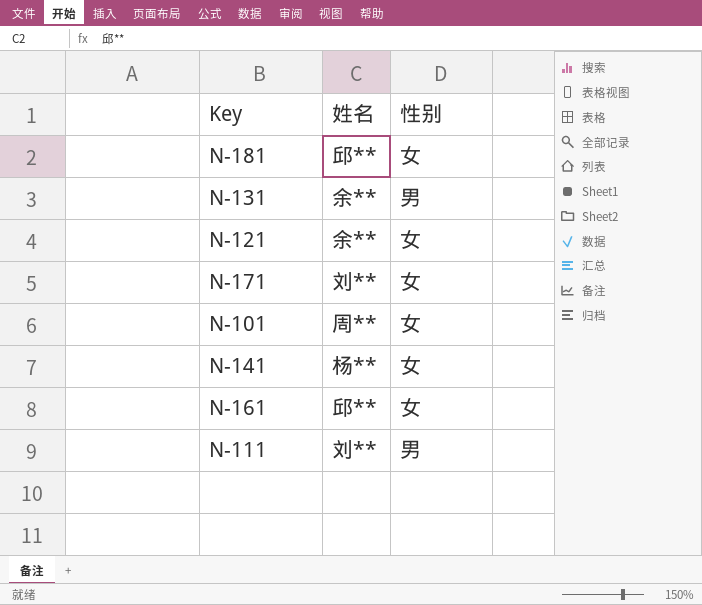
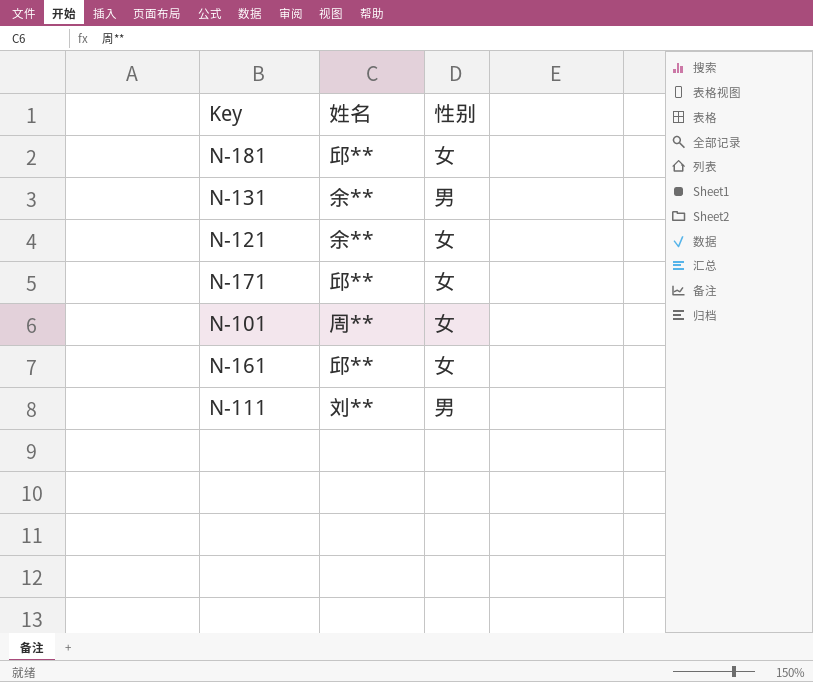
row N-141: 杨** | 女 -> none
N-171 | 姓名: 刘** -> 邱**

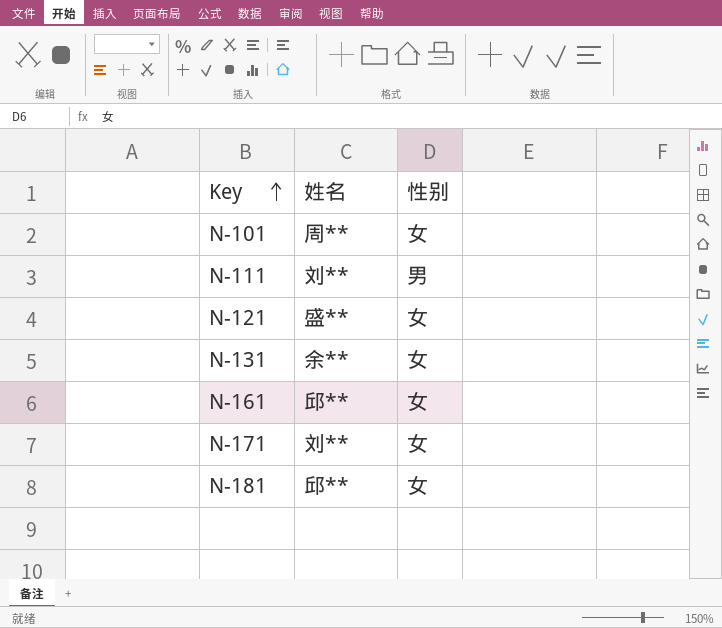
row order: none -> Key ascending
N-121 | 姓名: 余** -> 盛**
N-131 | 性别: 男 -> 女
N-171 | 姓名: 邱** -> 刘**

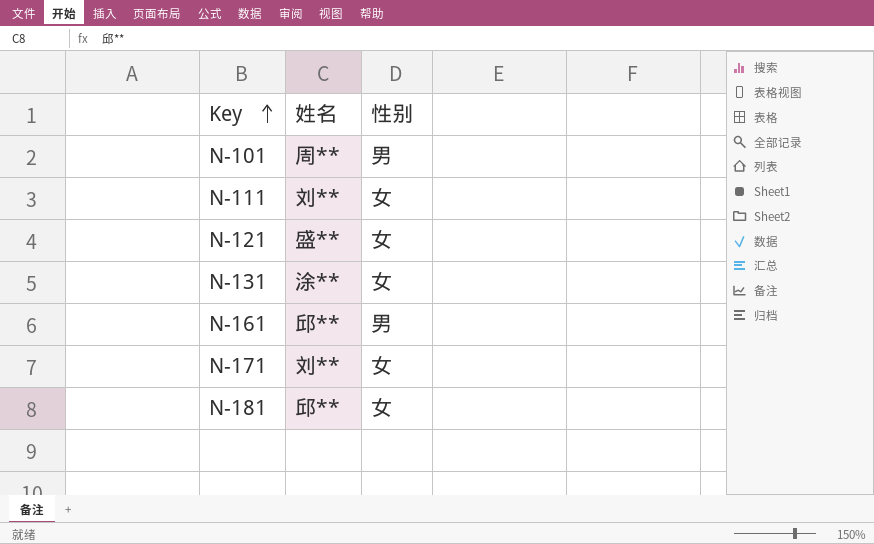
N-101 | 性别: 女 -> 男
N-111 | 性别: 男 -> 女
N-131 | 姓名: 余** -> 涂**
N-161 | 性别: 女 -> 男

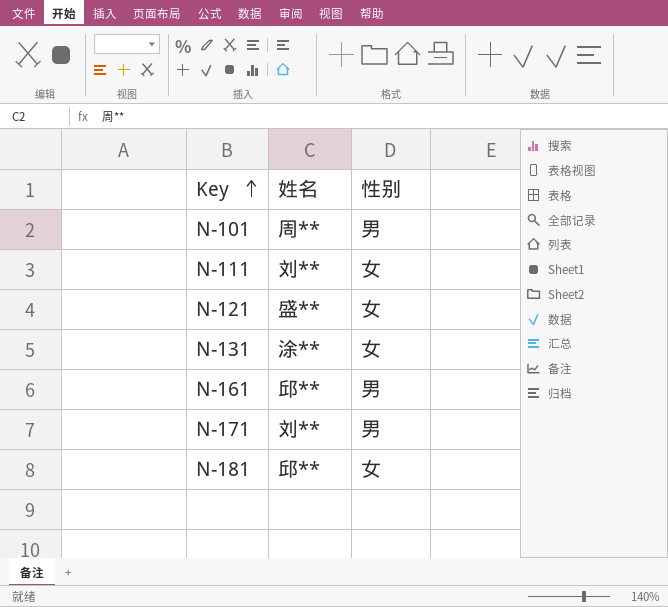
N-171 | 性别: 女 -> 男

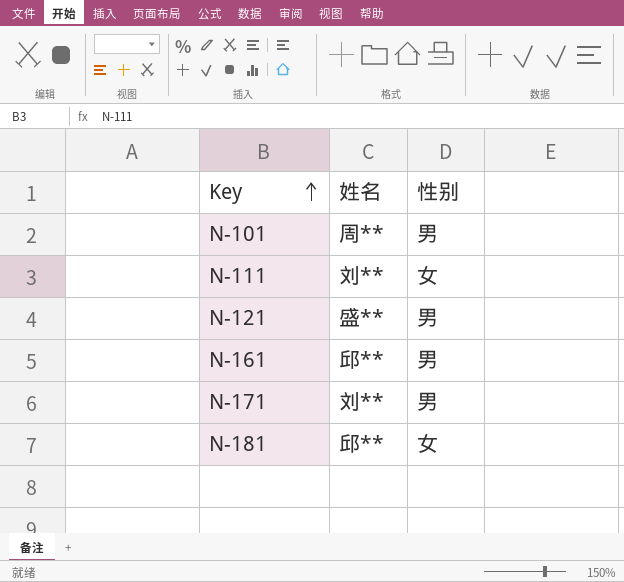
row N-131: 涂** | 女 -> none
N-121 | 性别: 女 -> 男

